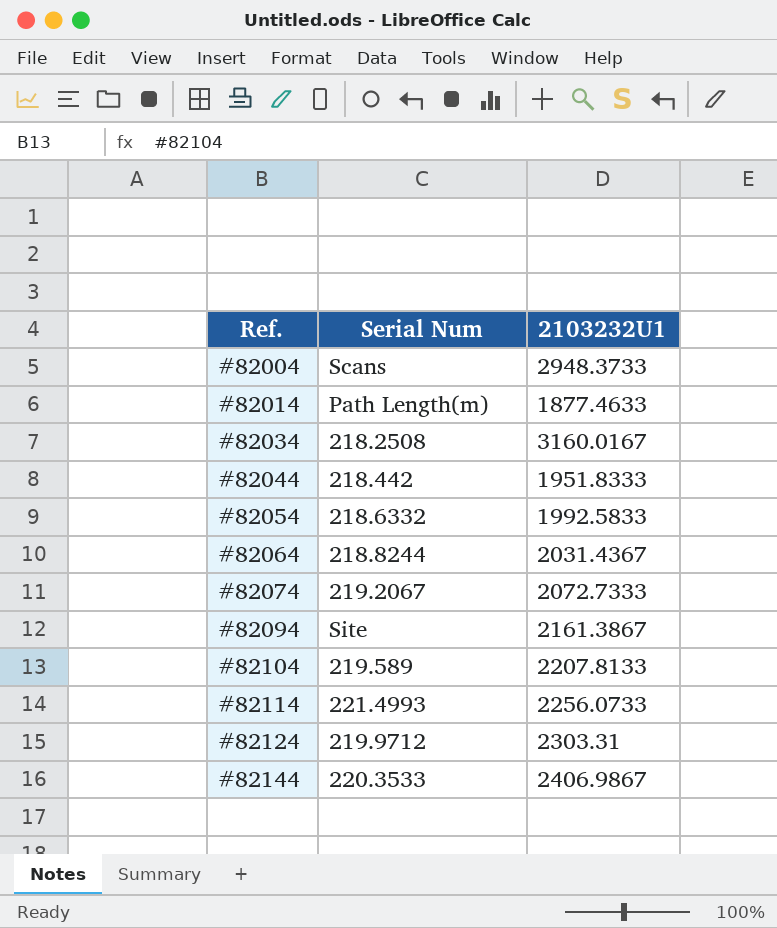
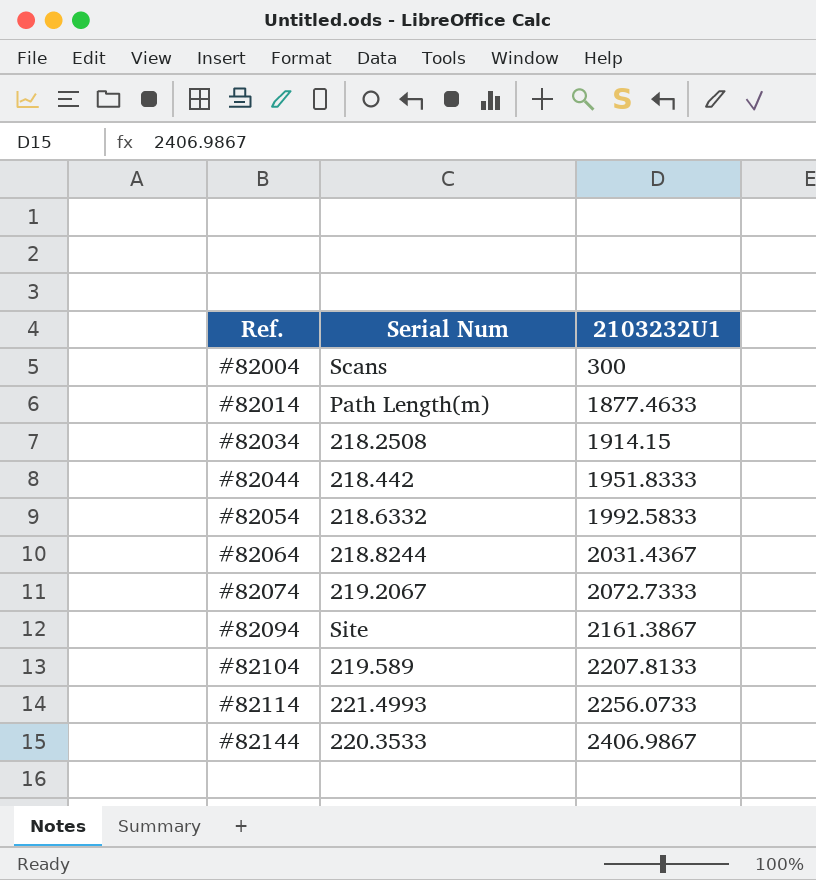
row #82124: 219.9712 | 2303.31 -> none
#82004 | 2103232U1: 2948.3733 -> 300
#82034 | 2103232U1: 3160.0167 -> 1914.15

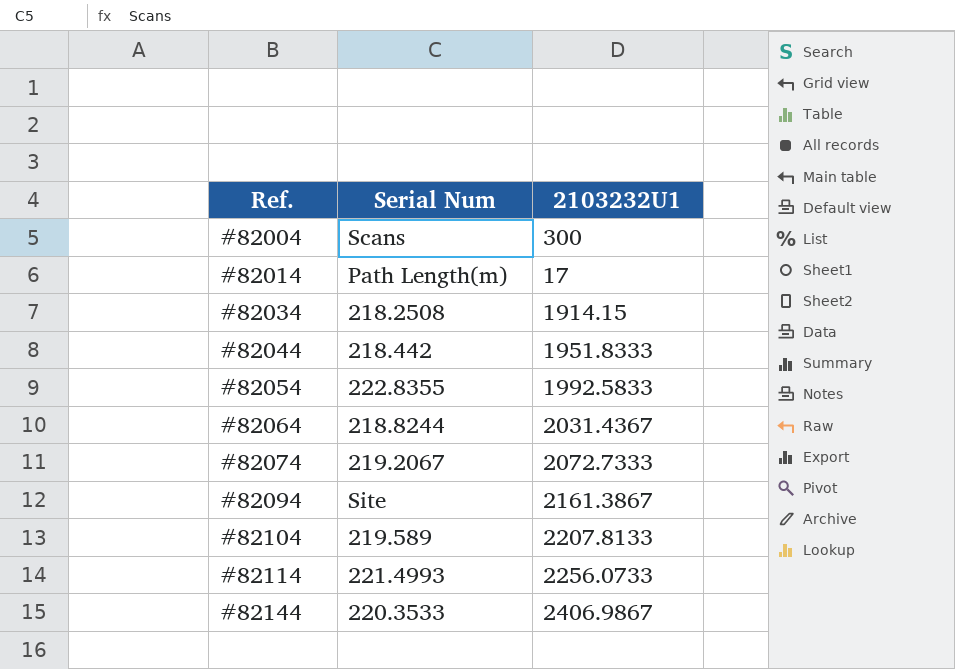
#82014 | 2103232U1: 1877.4633 -> 17
#82054 | Serial Num: 218.6332 -> 222.8355

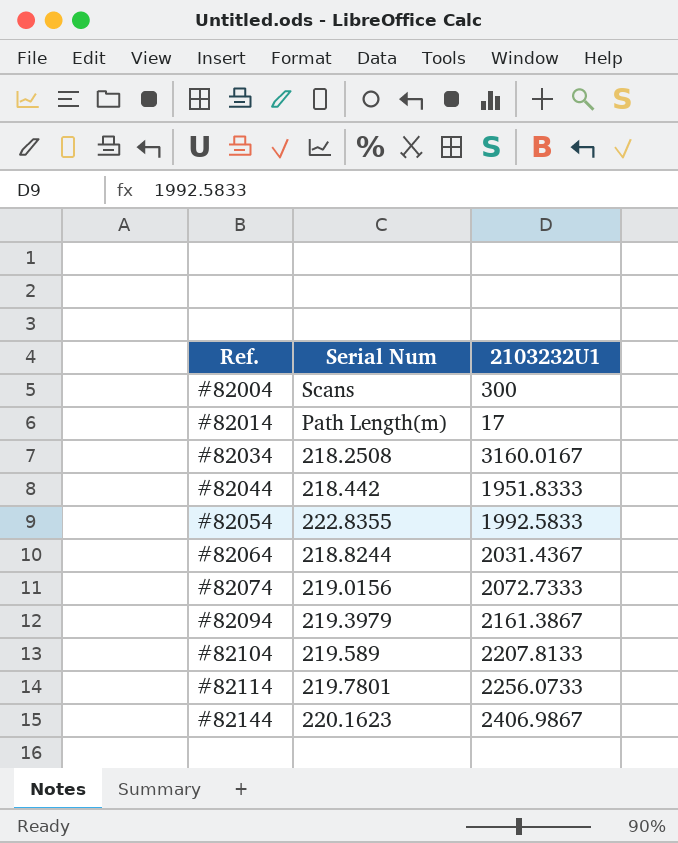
#82034 | 2103232U1: 1914.15 -> 3160.0167
#82074 | Serial Num: 219.2067 -> 219.0156
#82094 | Serial Num: Site -> 219.3979
#82114 | Serial Num: 221.4993 -> 219.7801
#82144 | Serial Num: 220.3533 -> 220.1623

